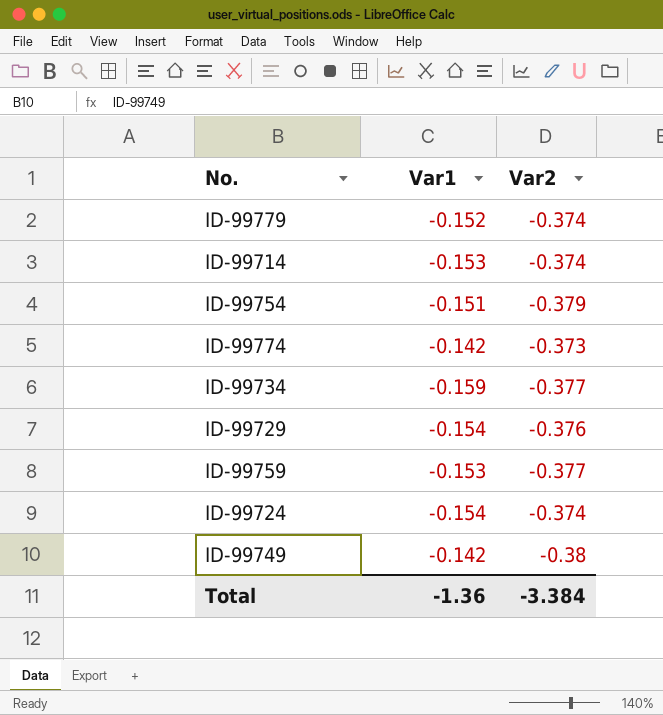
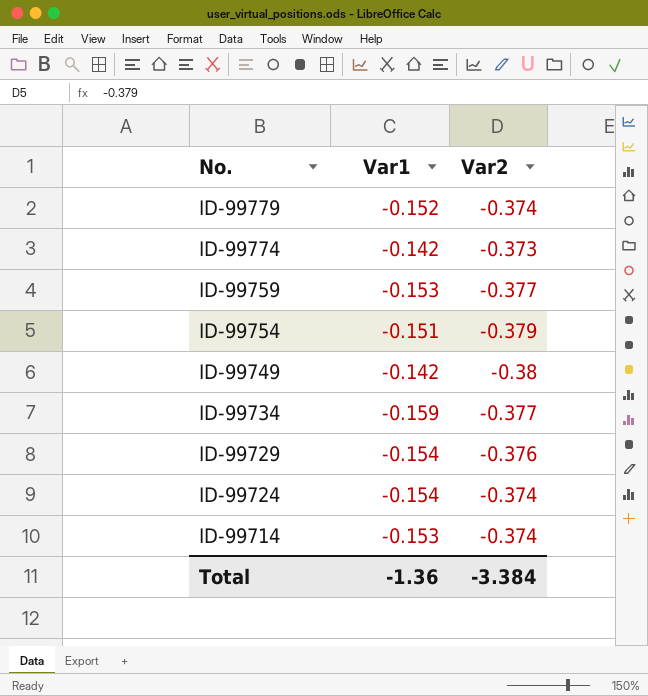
row order: none -> No. descending

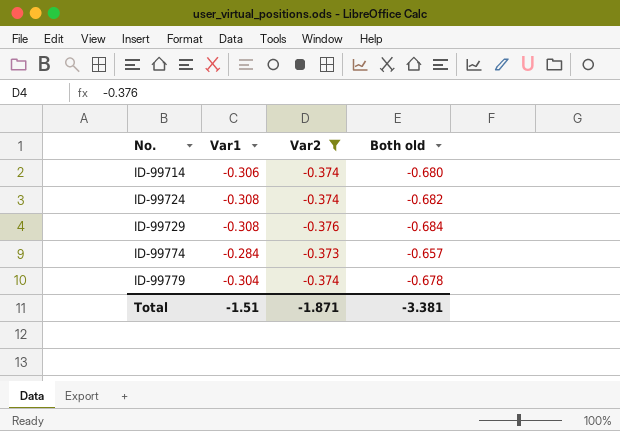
filter: none -> Var2 >= -0.376
row order: No. descending -> No. ascending
column Both old | formula: none -> [Var1] + [Var2]
ID-99714 | Var1: -0.153 -> -0.306
ID-99724 | Var1: -0.154 -> -0.308
ID-99729 | Var1: -0.154 -> -0.308
ID-99774 | Var1: -0.142 -> -0.284
ID-99779 | Var1: -0.152 -> -0.304
Total | Var1: -1.36 -> -1.51
Total | Var2: -3.384 -> -1.871

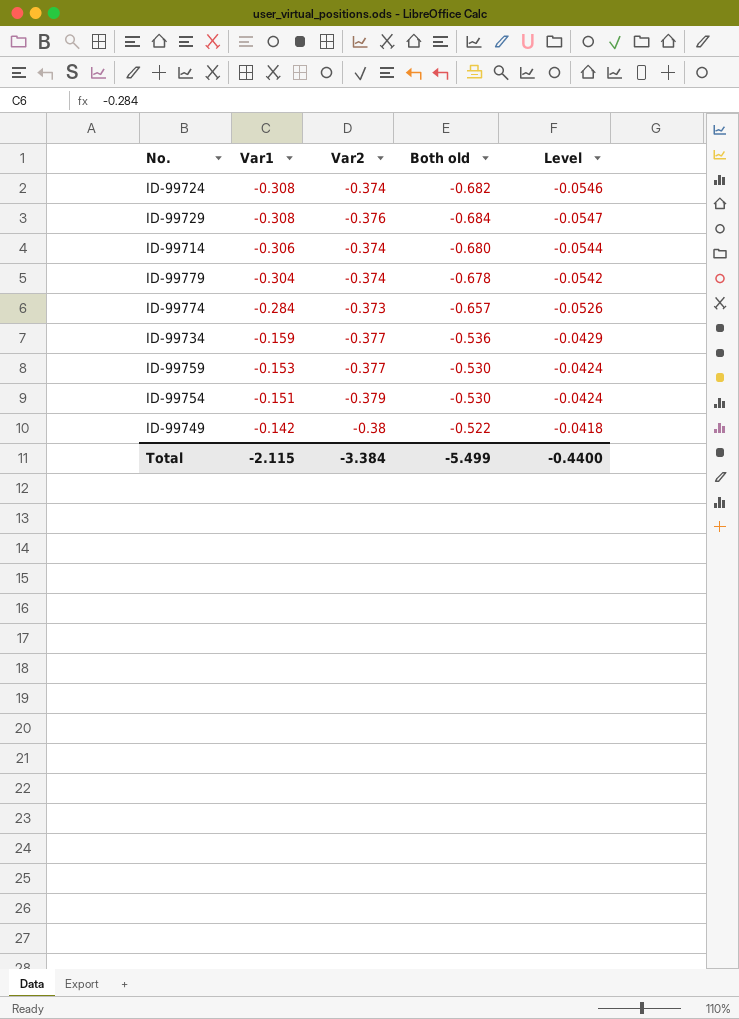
filter: Var2 >= -0.376 -> none
row order: No. ascending -> Var1 ascending
column Level | formula: none -> [Both old] * 0.08
Total | Var1: -1.51 -> -2.115
Total | Var2: -1.871 -> -3.384
Total | Both old: -3.381 -> -5.499

